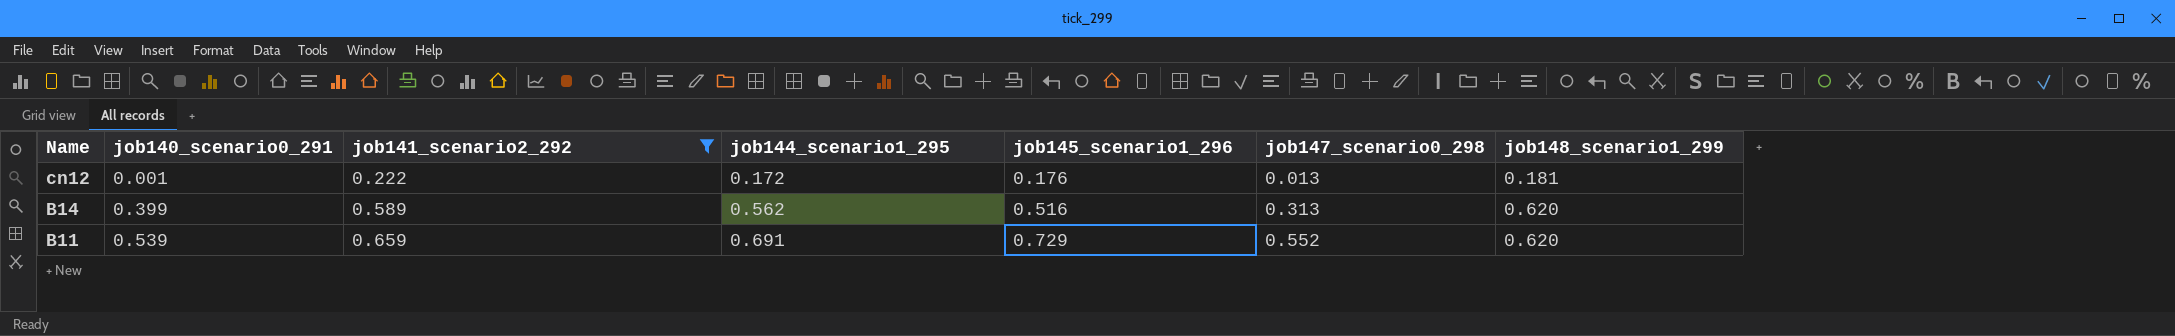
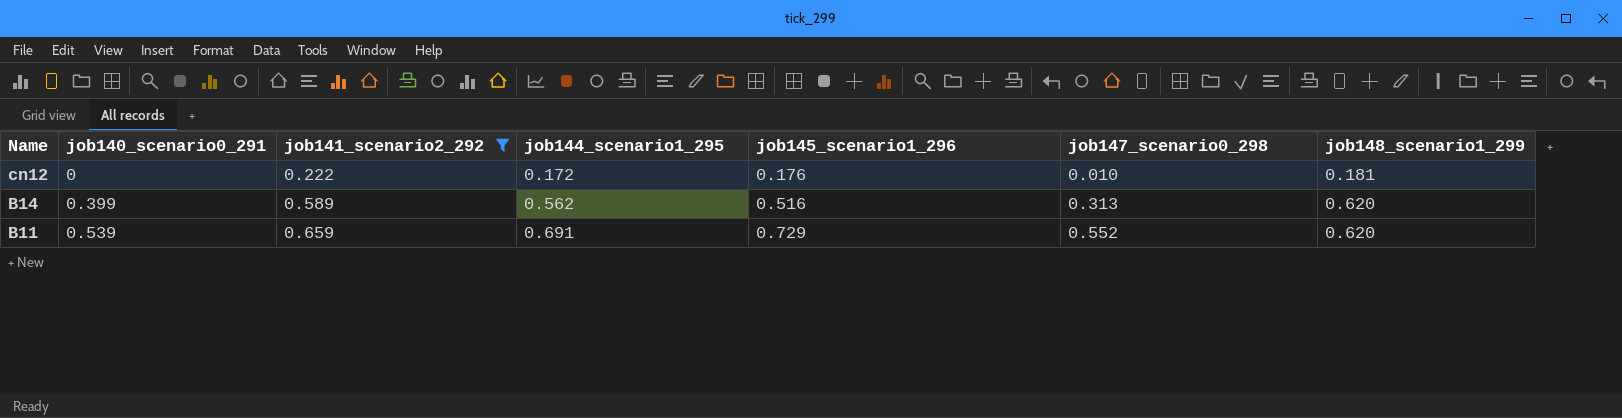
cn12 | job140_scenario0_291: 0.001 -> 0
cn12 | job147_scenario0_298: 0.013 -> 0.010

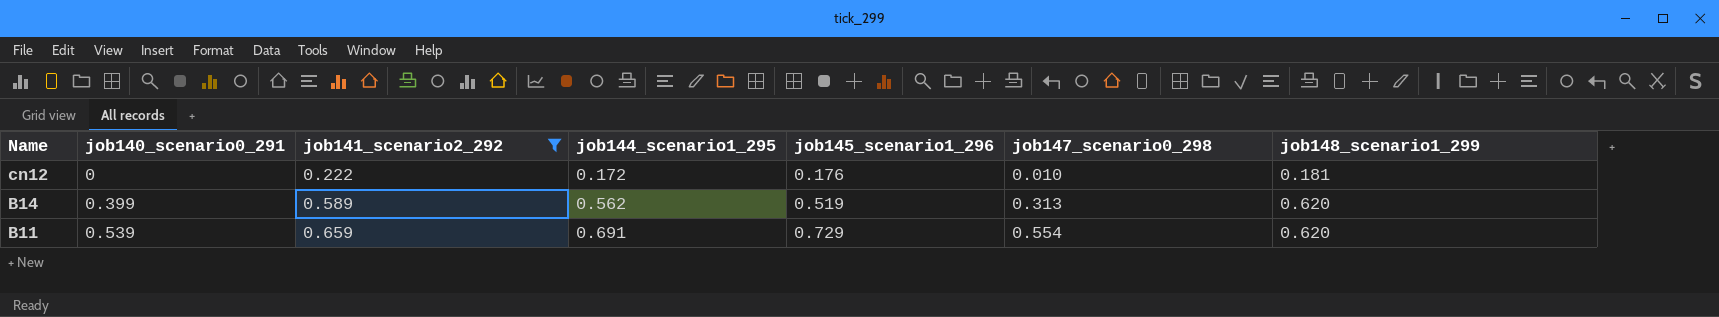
B14 | job145_scenario1_296: 0.516 -> 0.519
B11 | job147_scenario0_298: 0.552 -> 0.554

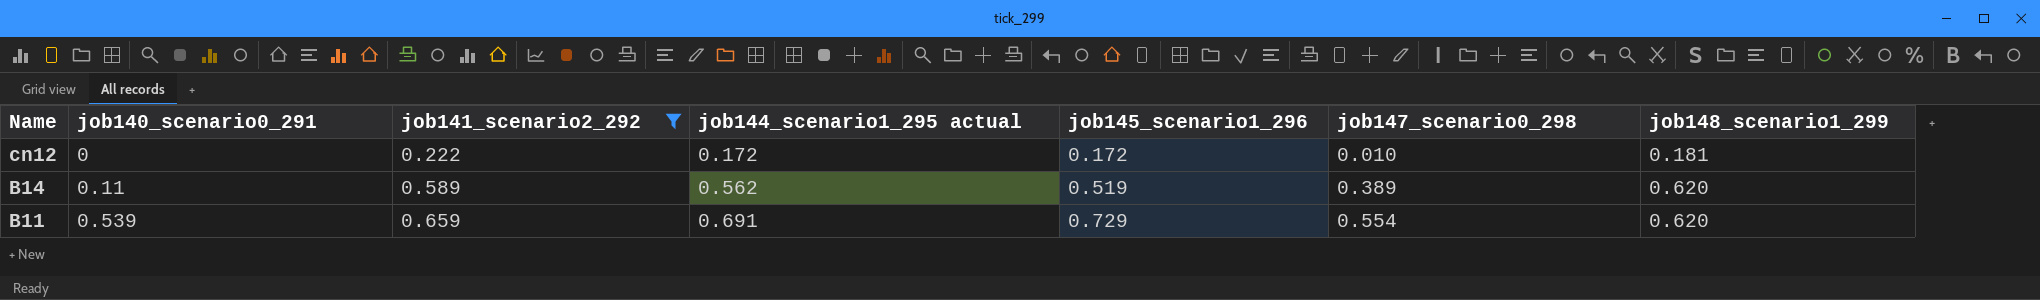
column name: job144_scenario1_295 -> job144_scenario1_295 actual
cn12 | job145_scenario1_296: 0.176 -> 0.172
B14 | job140_scenario0_291: 0.399 -> 0.11
B14 | job147_scenario0_298: 0.313 -> 0.389

